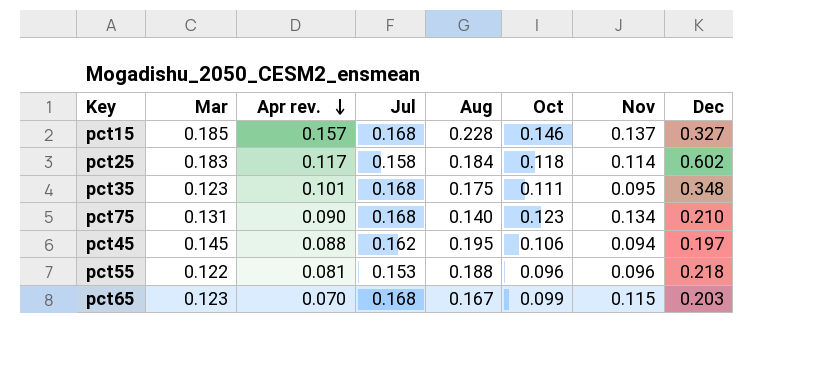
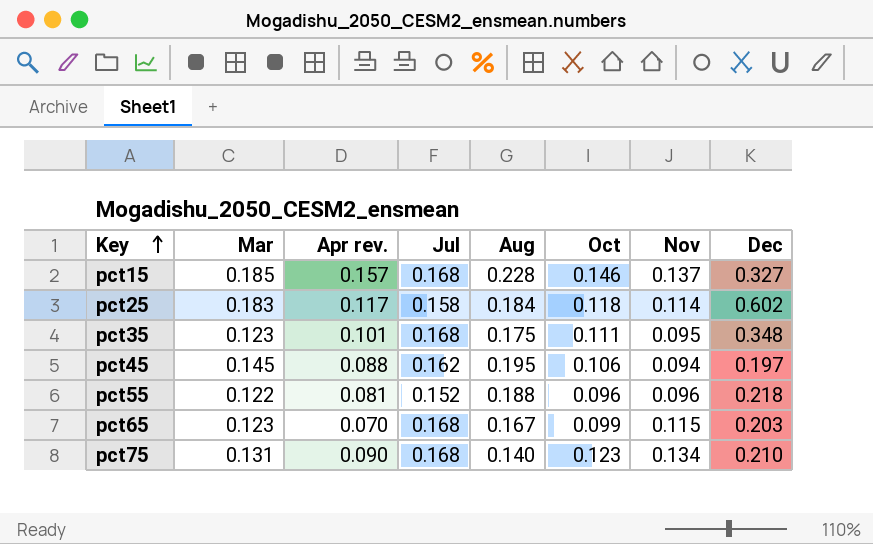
row order: Apr rev. descending -> Key ascending
pct55 | Jul: 0.153 -> 0.152

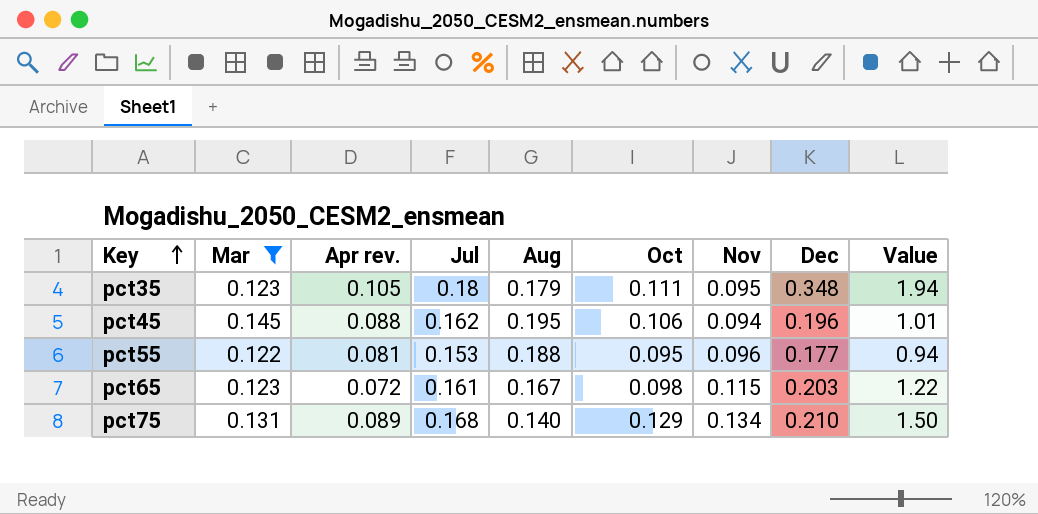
filter: none -> Mar <= 0.145
column Value | formula: none -> [Dec] / [Aug]
pct35 | Apr rev.: 0.101 -> 0.105
pct35 | Jul: 0.168 -> 0.18
pct35 | Aug: 0.175 -> 0.179
pct45 | Dec: 0.197 -> 0.196
pct55 | Jul: 0.152 -> 0.153
pct55 | Oct: 0.096 -> 0.095
pct55 | Dec: 0.218 -> 0.177
pct65 | Apr rev.: 0.070 -> 0.072
pct65 | Jul: 0.168 -> 0.161
pct65 | Oct: 0.099 -> 0.098
pct75 | Apr rev.: 0.090 -> 0.089
pct75 | Oct: 0.123 -> 0.129

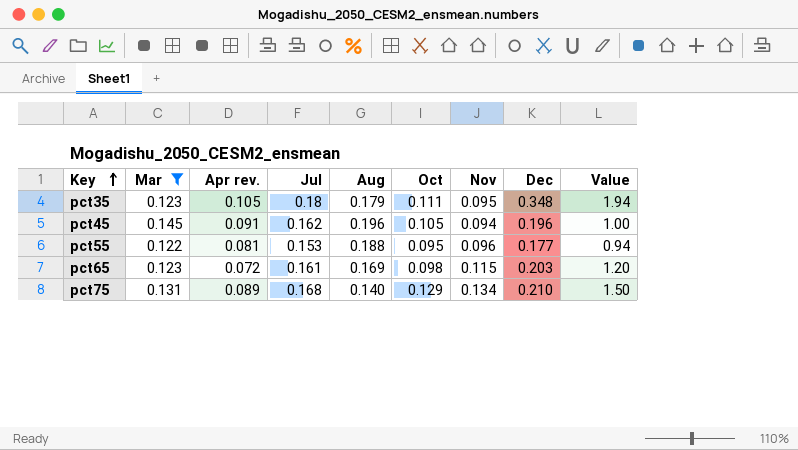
pct45 | Apr rev.: 0.088 -> 0.091
pct45 | Aug: 0.195 -> 0.196
pct45 | Oct: 0.106 -> 0.105
pct45 | Value: 1.01 -> 1.00
pct65 | Aug: 0.167 -> 0.169
pct65 | Value: 1.22 -> 1.20

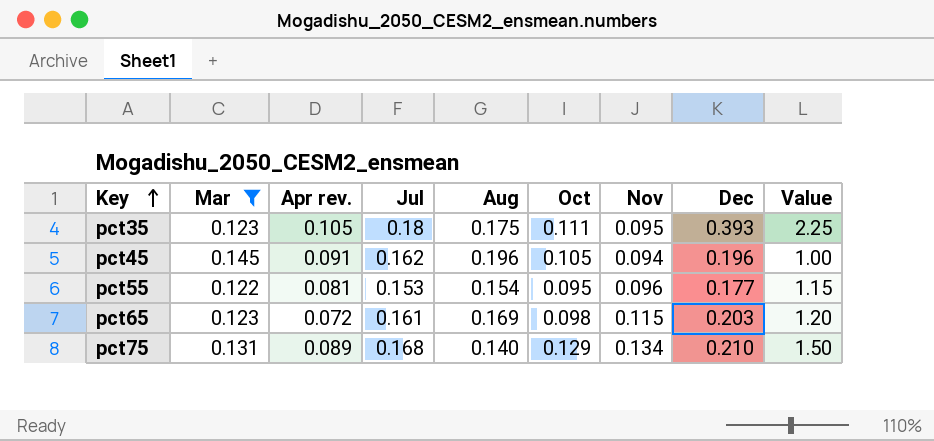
pct35 | Aug: 0.179 -> 0.175
pct35 | Dec: 0.348 -> 0.393
pct35 | Value: 1.94 -> 2.25
pct55 | Aug: 0.188 -> 0.154
pct55 | Value: 0.94 -> 1.15

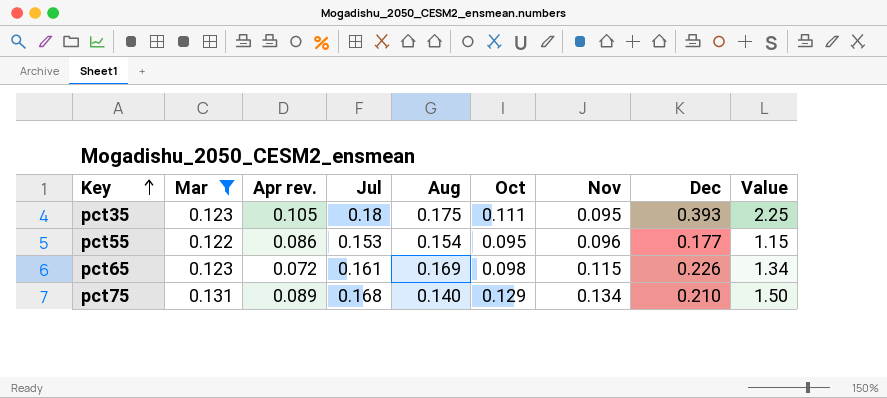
row pct45: 0.145 | 0.091 | 0.162 | 0.196 | 0.105 | 0.094 | 0.196 | 1.00 -> none
pct55 | Apr rev.: 0.081 -> 0.086
pct65 | Dec: 0.203 -> 0.226
pct65 | Value: 1.20 -> 1.34

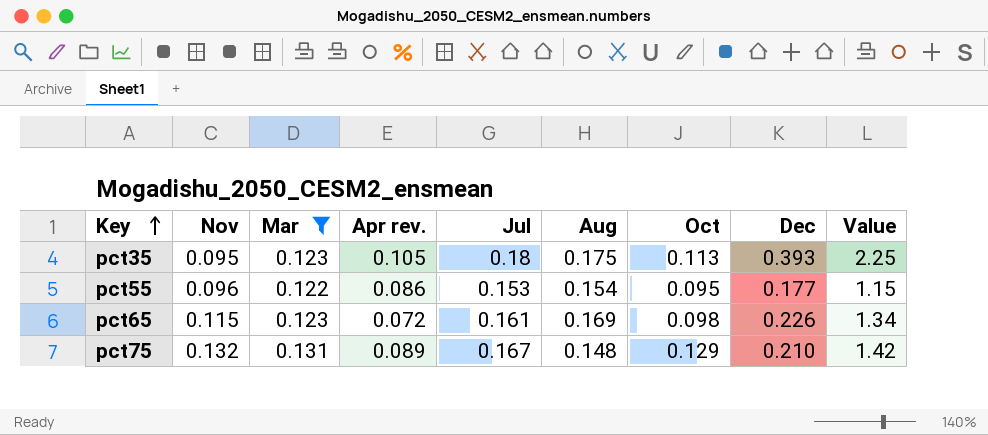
column Nov | position: 7 -> 2
pct35 | Oct: 0.111 -> 0.113
pct75 | Nov: 0.134 -> 0.132
pct75 | Jul: 0.168 -> 0.167
pct75 | Aug: 0.140 -> 0.148
pct75 | Value: 1.50 -> 1.42

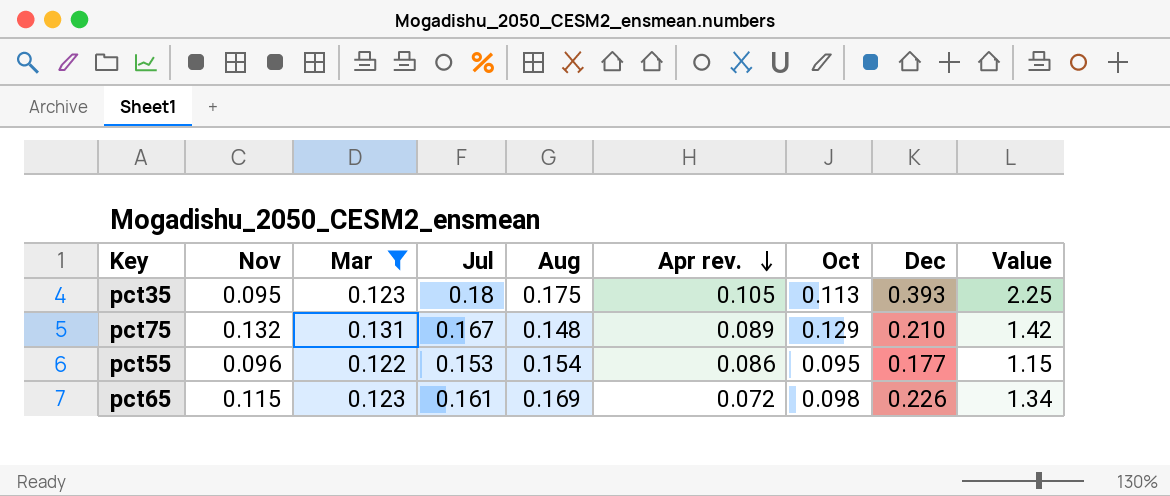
row order: Key ascending -> Apr rev. descending
column Apr rev. | position: 4 -> 6

